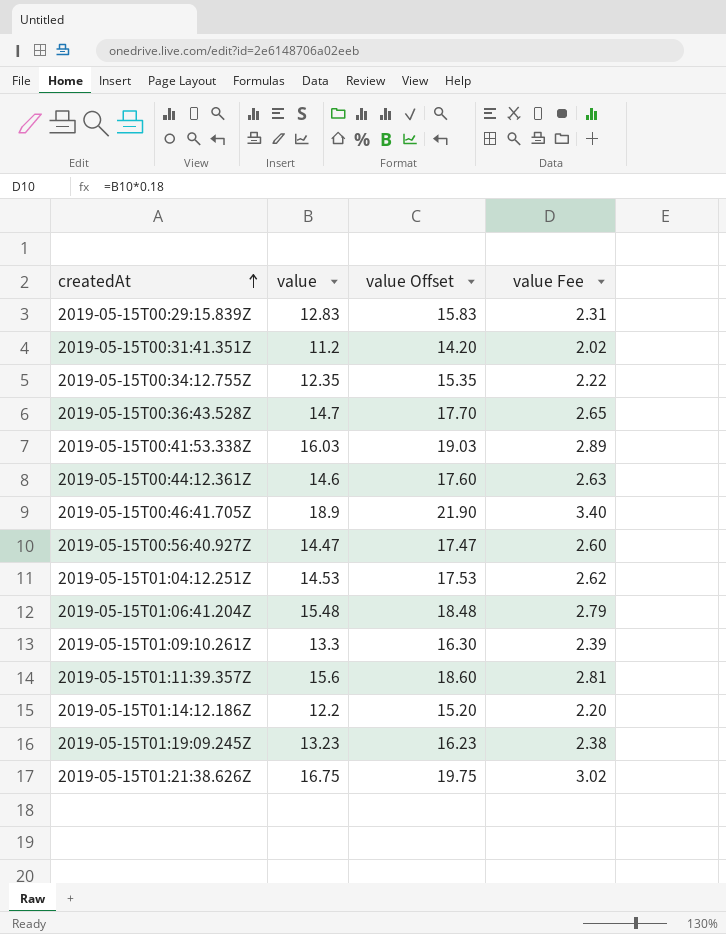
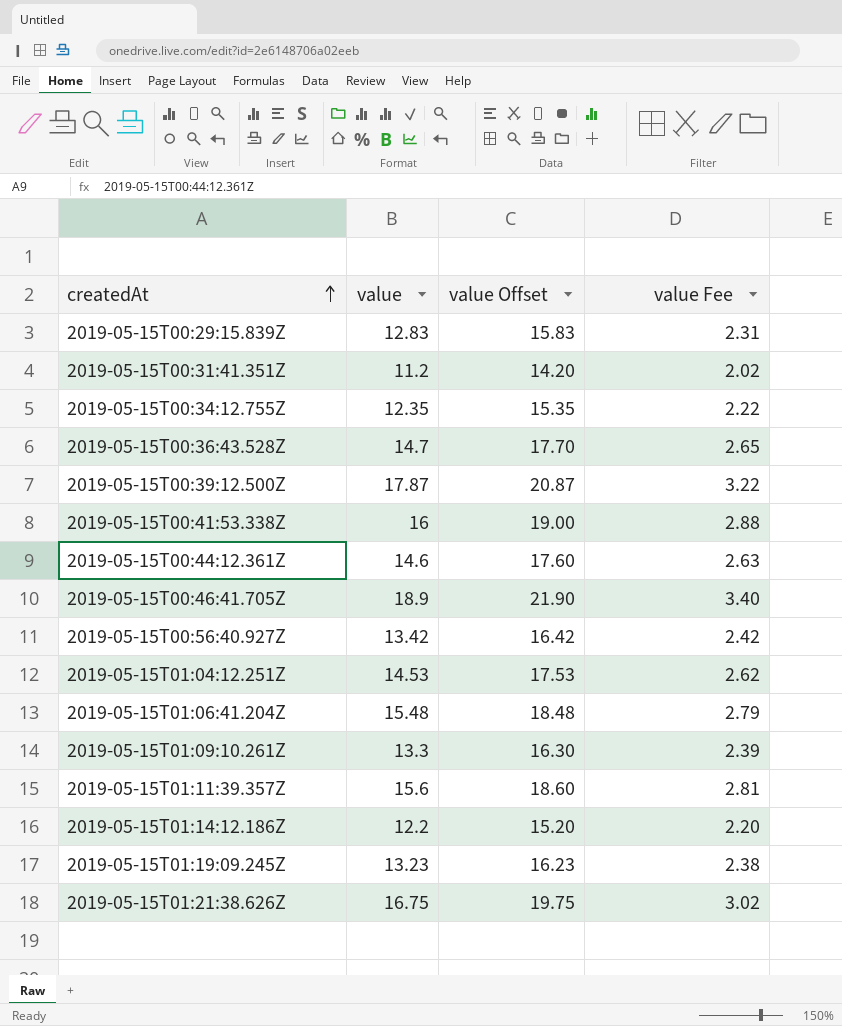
row 2019-05-15T00:39:12.500Z: none -> 17.87 | 20.87 | 3.22
2019-05-15T00:41:53.338Z | value: 16.03 -> 16
2019-05-15T00:41:53.338Z | value Offset: 19.03 -> 19.00
2019-05-15T00:41:53.338Z | value Fee: 2.89 -> 2.88
2019-05-15T00:56:40.927Z | value: 14.47 -> 13.42
2019-05-15T00:56:40.927Z | value Offset: 17.47 -> 16.42
2019-05-15T00:56:40.927Z | value Fee: 2.60 -> 2.42

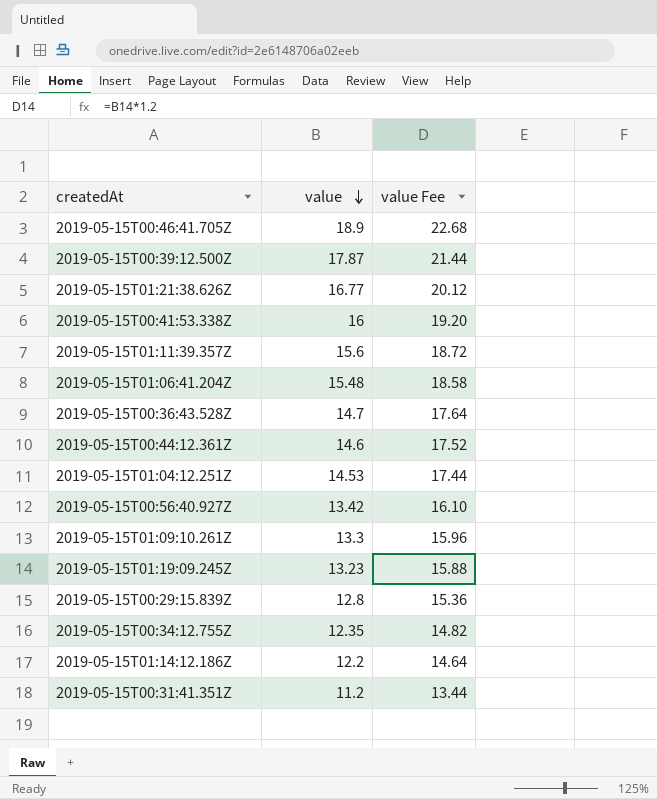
row order: createdAt ascending -> value descending
column value Offset | formula: [value] + 3 -> none
column value Fee | formula: [value] * 0.18 -> [value] * 1.2
2019-05-15T01:21:38.626Z | value: 16.75 -> 16.77
2019-05-15T00:29:15.839Z | value: 12.83 -> 12.8

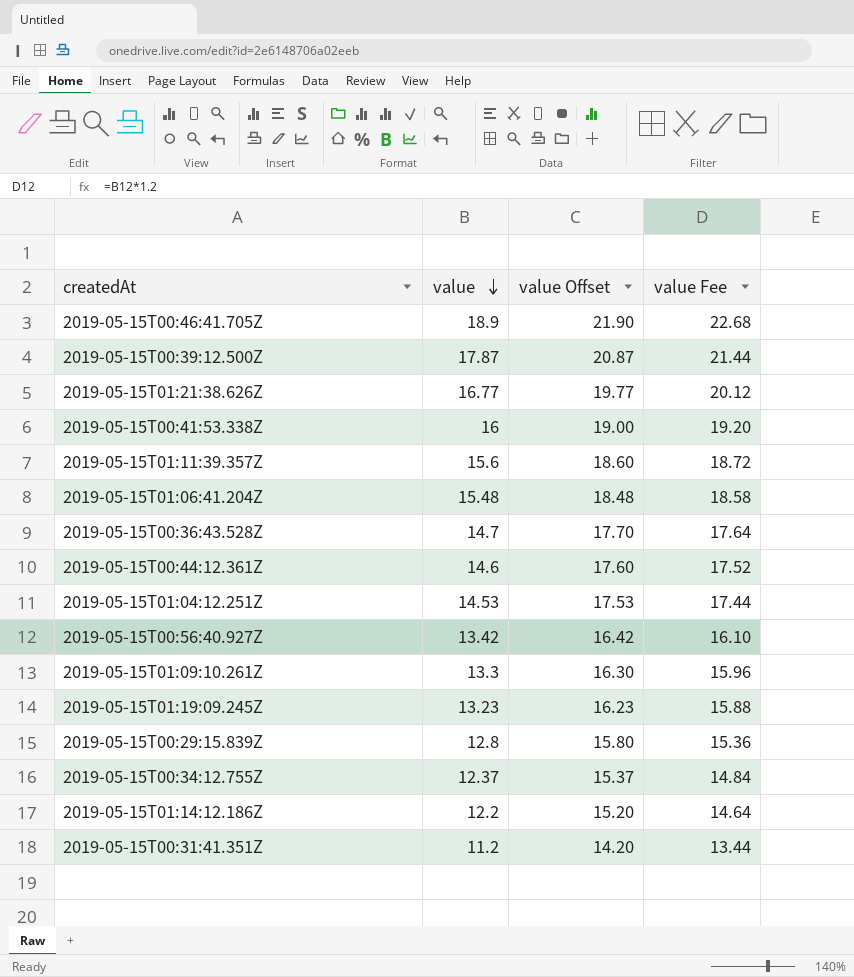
column value Offset | formula: none -> [value] + 3
2019-05-15T00:34:12.755Z | value: 12.35 -> 12.37
2019-05-15T00:34:12.755Z | value Fee: 14.82 -> 14.84

